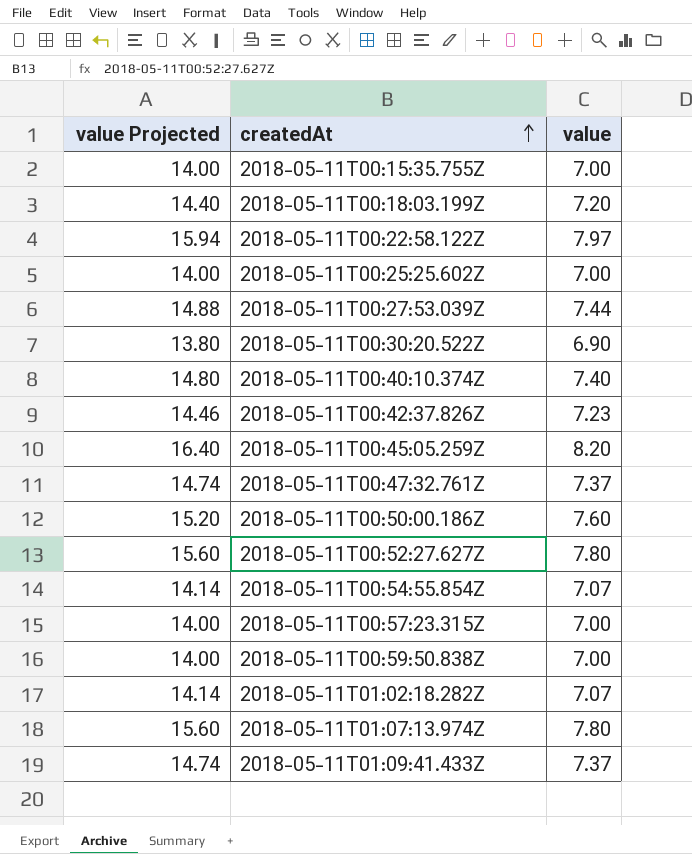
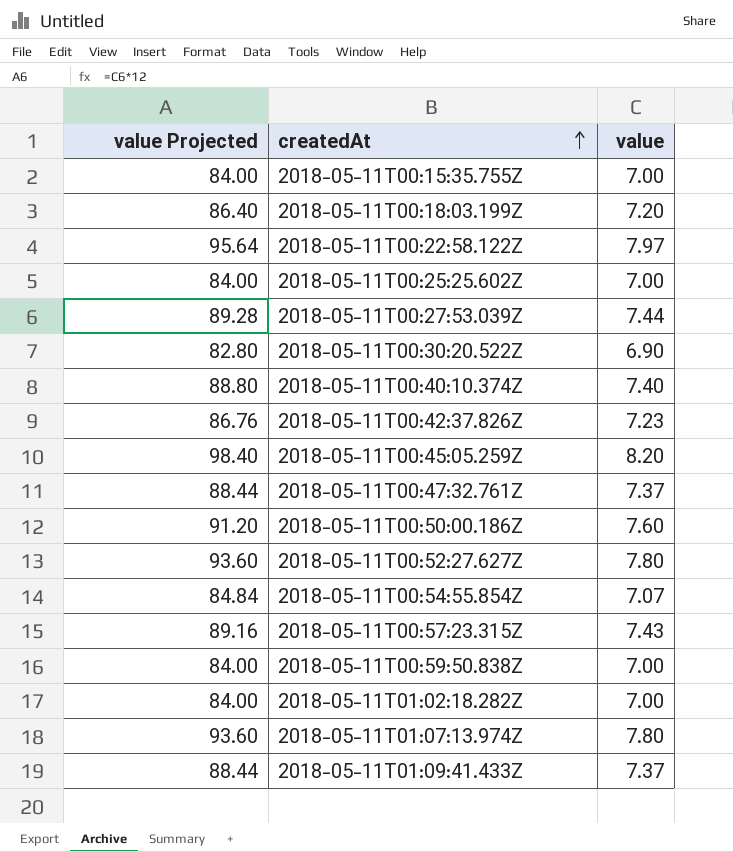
column value Projected | formula: [value] * 2 -> [value] * 12
2018-05-11T00:57:23.315Z | value: 7.00 -> 7.43
2018-05-11T01:02:18.282Z | value: 7.07 -> 7.00

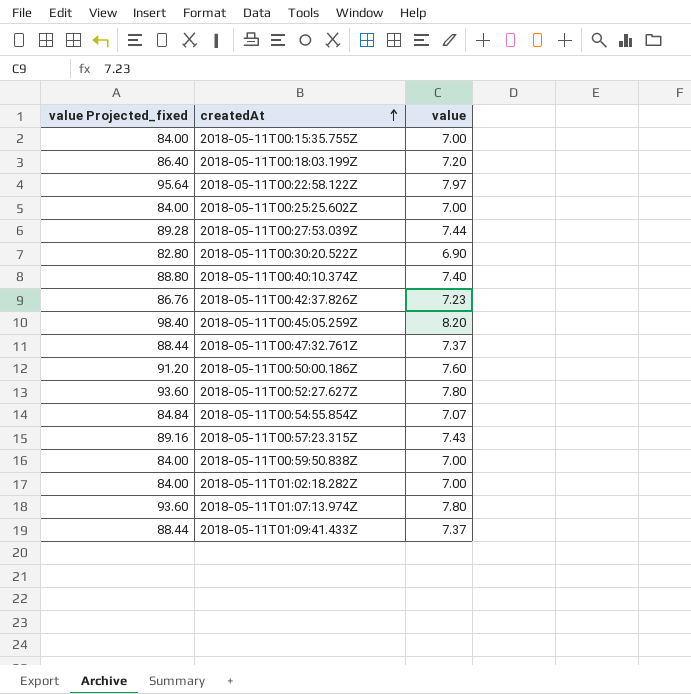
column name: value Projected -> value Projected_fixed

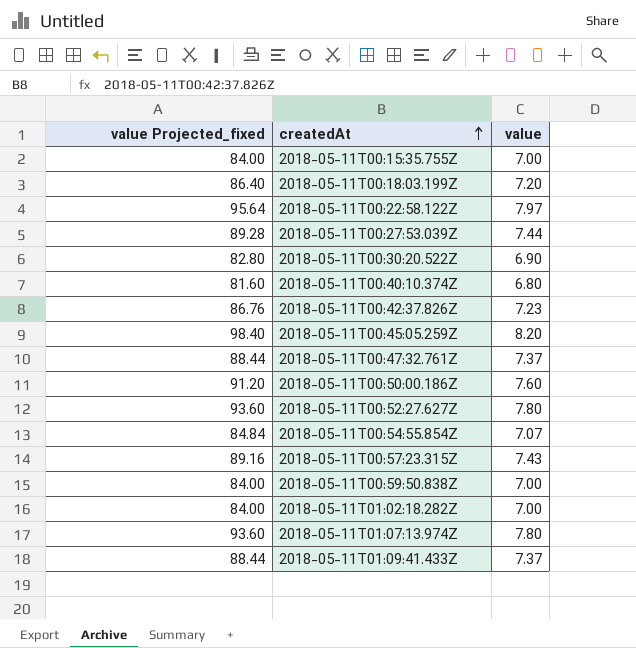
row 2018-05-11T00:25:25.602Z: 84.00 | 7.00 -> none
2018-05-11T00:40:10.374Z | value Projected_fixed: 88.80 -> 81.60
2018-05-11T00:40:10.374Z | value: 7.40 -> 6.80

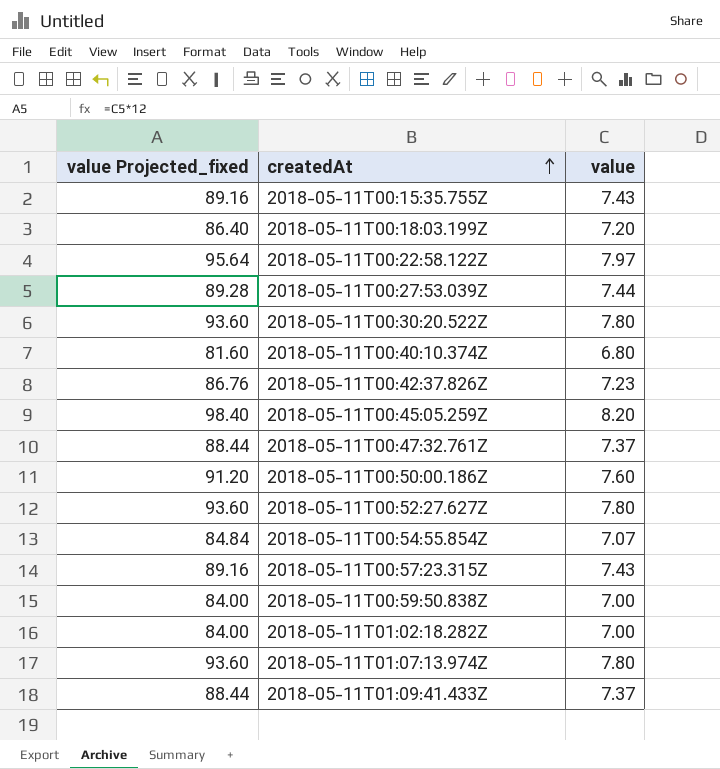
2018-05-11T00:15:35.755Z | value Projected_fixed: 84.00 -> 89.16
2018-05-11T00:15:35.755Z | value: 7.00 -> 7.43
2018-05-11T00:30:20.522Z | value Projected_fixed: 82.80 -> 93.60
2018-05-11T00:30:20.522Z | value: 6.90 -> 7.80

